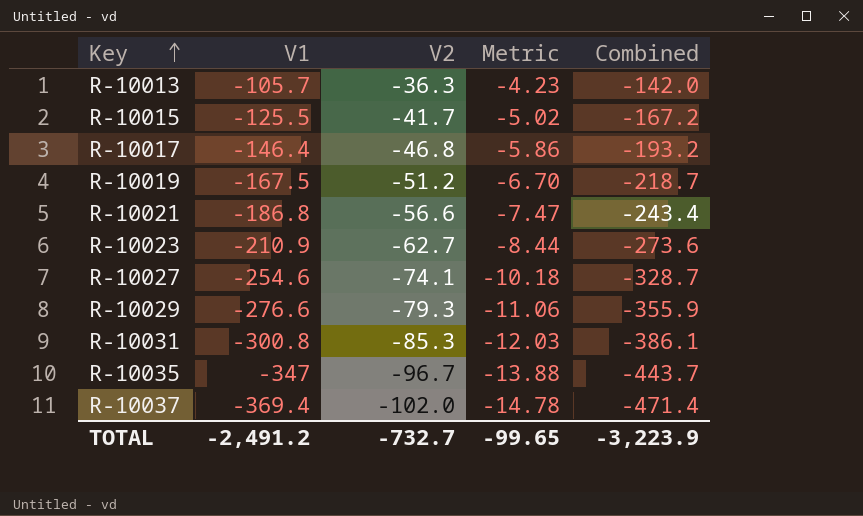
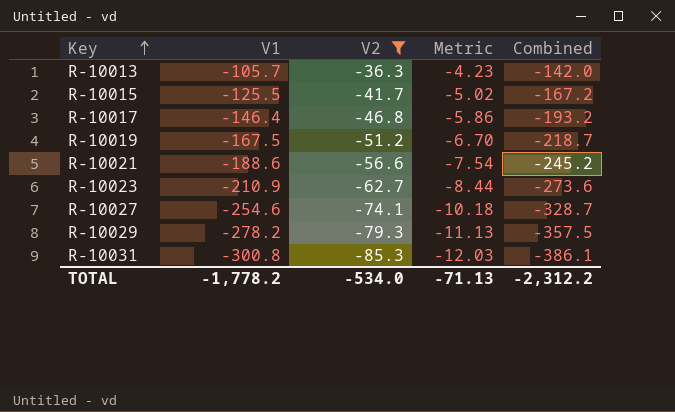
filter: none -> V2 >= -85.3
R-10021 | V1: -186.8 -> -188.6
R-10021 | Metric: -7.47 -> -7.54
R-10021 | Combined: -243.4 -> -245.2
R-10029 | V1: -276.6 -> -278.2
R-10029 | Metric: -11.06 -> -11.13
R-10029 | Combined: -355.9 -> -357.5
TOTAL | V1: -2,491.2 -> -1,778.2
TOTAL | V2: -732.7 -> -534.0
TOTAL | Metric: -99.65 -> -71.13
TOTAL | Combined: -3,223.9 -> -2,312.2

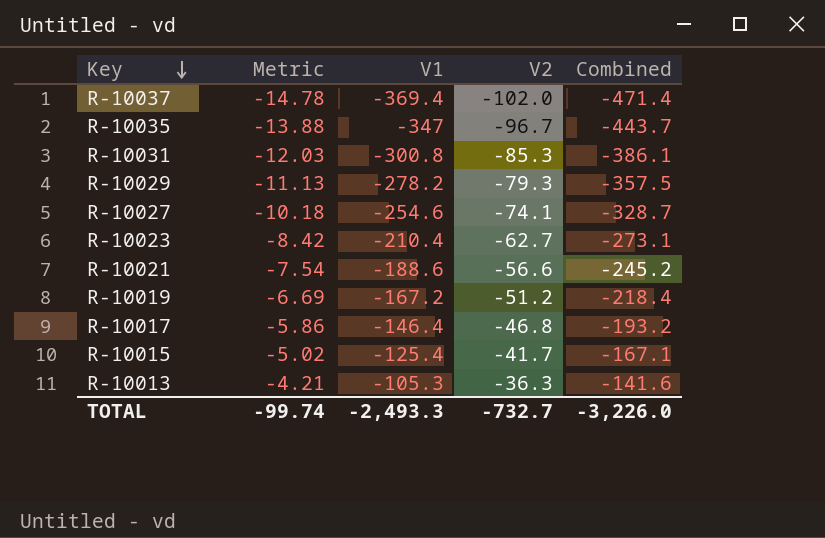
filter: V2 >= -85.3 -> none
row order: Key ascending -> Key descending
column Metric | position: 4 -> 2
R-10023 | Metric: -8.44 -> -8.42
R-10023 | V1: -210.9 -> -210.4
R-10023 | Combined: -273.6 -> -273.1
R-10019 | Metric: -6.70 -> -6.69
R-10019 | V1: -167.5 -> -167.2
R-10019 | Combined: -218.7 -> -218.4
R-10015 | V1: -125.5 -> -125.4
R-10015 | Combined: -167.2 -> -167.1
R-10013 | Metric: -4.23 -> -4.21
R-10013 | V1: -105.7 -> -105.3
R-10013 | Combined: -142.0 -> -141.6
TOTAL | Metric: -71.13 -> -99.74
TOTAL | V1: -1,778.2 -> -2,493.3
TOTAL | V2: -534.0 -> -732.7
TOTAL | Combined: -2,312.2 -> -3,226.0

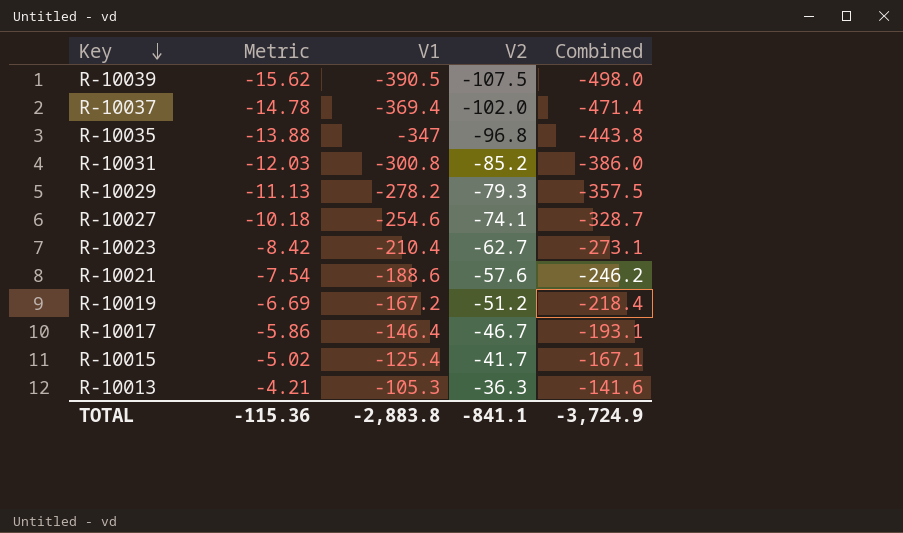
row R-10039: none -> -15.62 | -390.5 | -107.5 | -498.0
R-10035 | V2: -96.7 -> -96.8
R-10035 | Combined: -443.7 -> -443.8
R-10031 | V2: -85.3 -> -85.2
R-10031 | Combined: -386.1 -> -386.0
R-10021 | V2: -56.6 -> -57.6
R-10021 | Combined: -245.2 -> -246.2
R-10017 | V2: -46.8 -> -46.7
R-10017 | Combined: -193.2 -> -193.1
TOTAL | Metric: -99.74 -> -115.36
TOTAL | V1: -2,493.3 -> -2,883.8
TOTAL | V2: -732.7 -> -841.1
TOTAL | Combined: -3,226.0 -> -3,724.9

